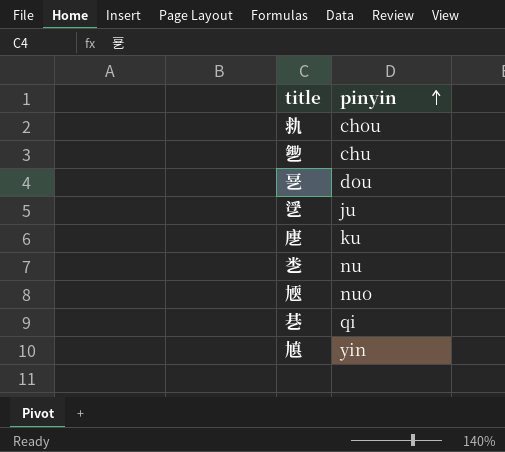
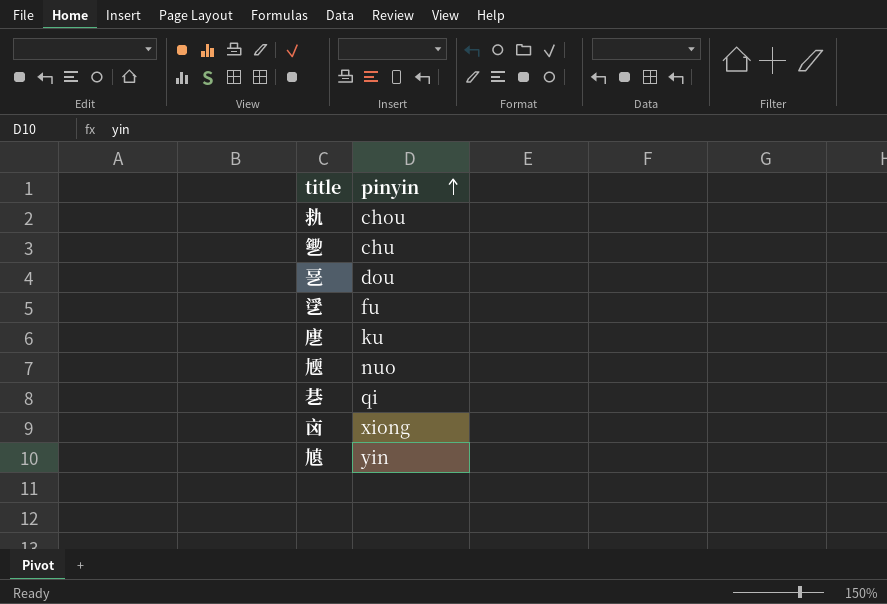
row 㐘: nu -> none
㐢 | pinyin: ju -> fu
row 㐫: none -> xiong

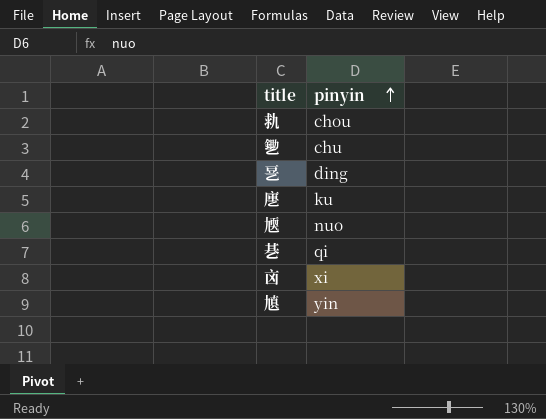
row 㐢: fu -> none
㐙 | pinyin: dou -> ding
㐫 | pinyin: xiong -> xi

